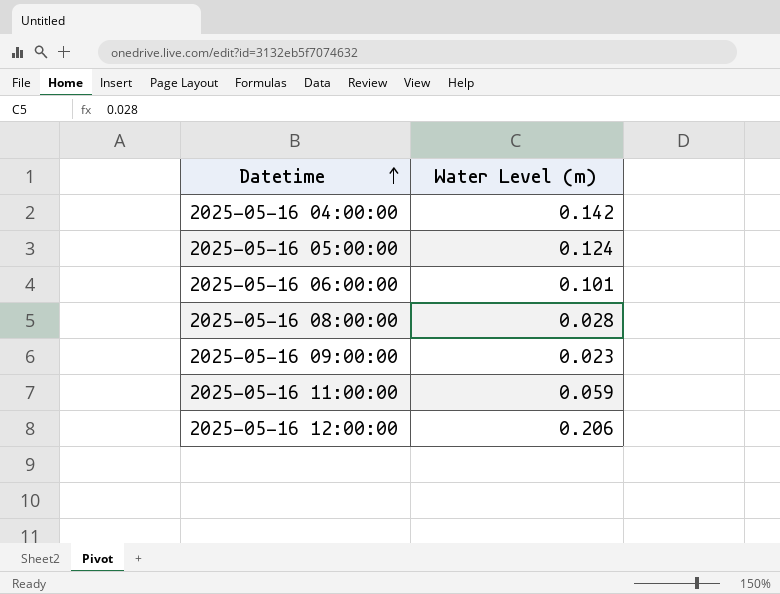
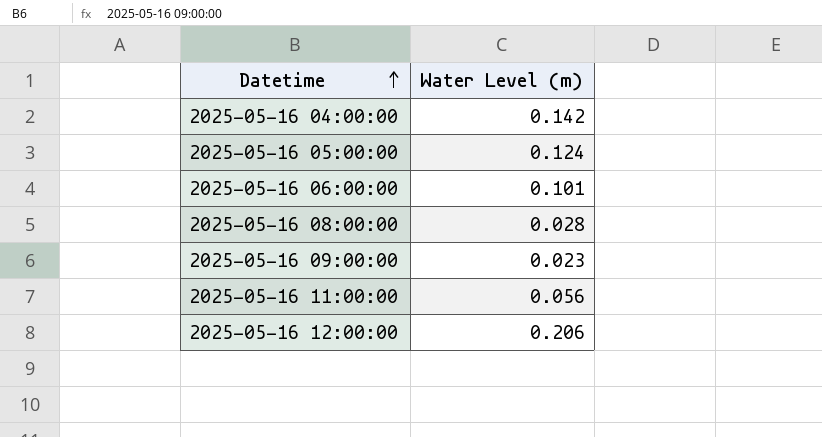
2025-05-16 11:00:00 | Water Level (m): 0.059 -> 0.056

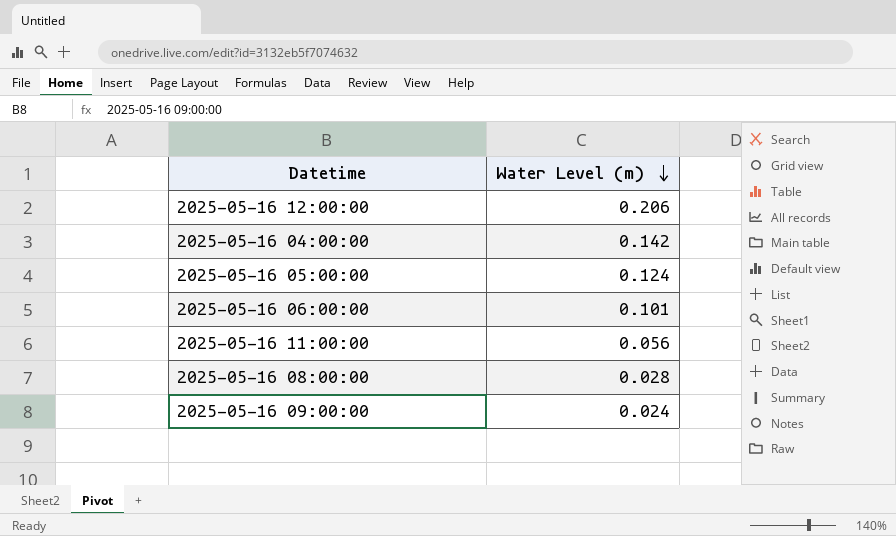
row order: Datetime ascending -> Water Level (m) descending
2025-05-16 09:00:00 | Water Level (m): 0.023 -> 0.024

